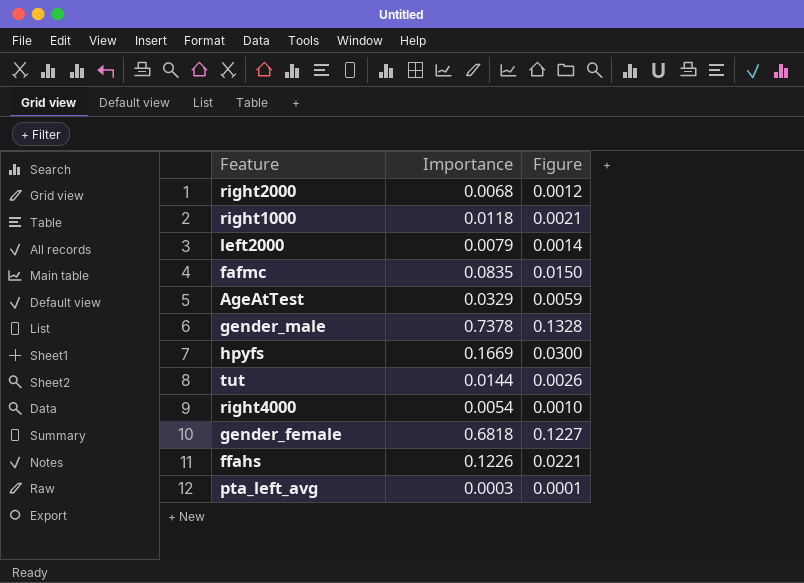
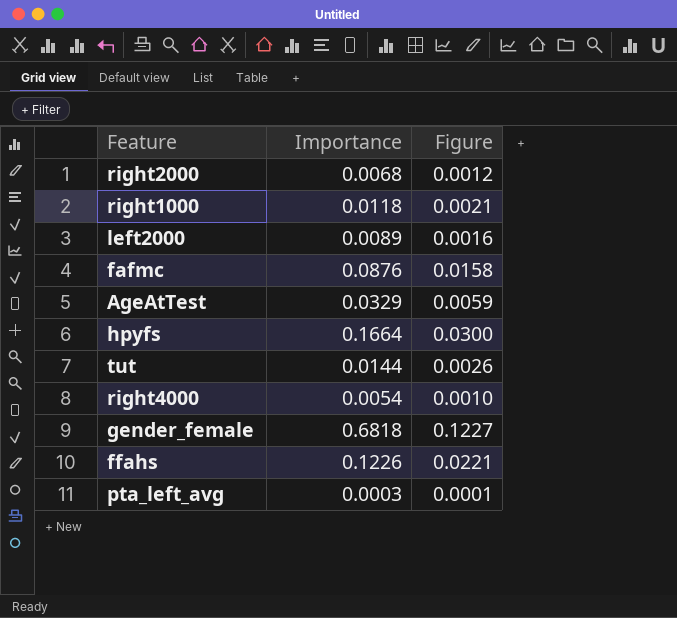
row gender_male: 0.7378 | 0.1328 -> none
left2000 | Importance: 0.0079 -> 0.0089
left2000 | Figure: 0.0014 -> 0.0016
fafmc | Importance: 0.0835 -> 0.0876
fafmc | Figure: 0.0150 -> 0.0158
hpyfs | Importance: 0.1669 -> 0.1664

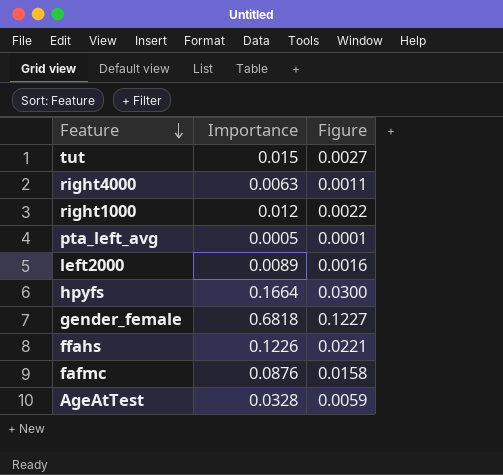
row order: none -> Feature descending
row right2000: 0.0068 | 0.0012 -> none
tut | Importance: 0.0144 -> 0.015
tut | Figure: 0.0026 -> 0.0027
right4000 | Importance: 0.0054 -> 0.0063
right4000 | Figure: 0.0010 -> 0.0011
right1000 | Importance: 0.0118 -> 0.012
right1000 | Figure: 0.0021 -> 0.0022
pta_left_avg | Importance: 0.0003 -> 0.0005
AgeAtTest | Importance: 0.0329 -> 0.0328

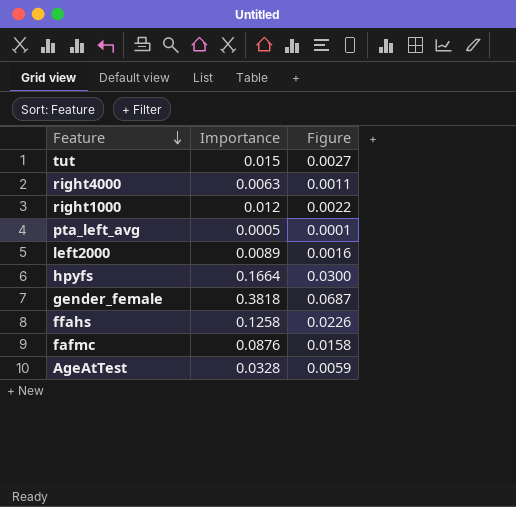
gender_female | Importance: 0.6818 -> 0.3818
gender_female | Figure: 0.1227 -> 0.0687
ffahs | Importance: 0.1226 -> 0.1258
ffahs | Figure: 0.0221 -> 0.0226

